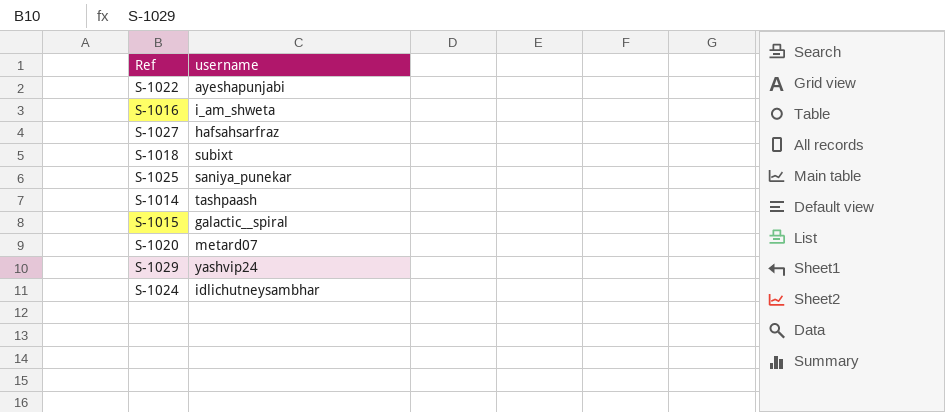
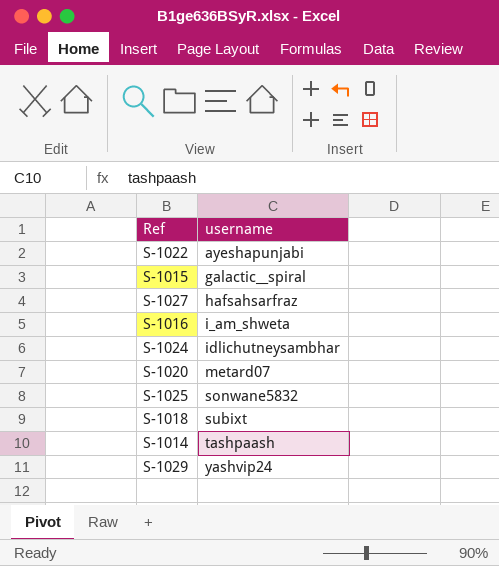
row order: none -> username ascending
S-1025 | username: saniya_punekar -> sonwane5832

